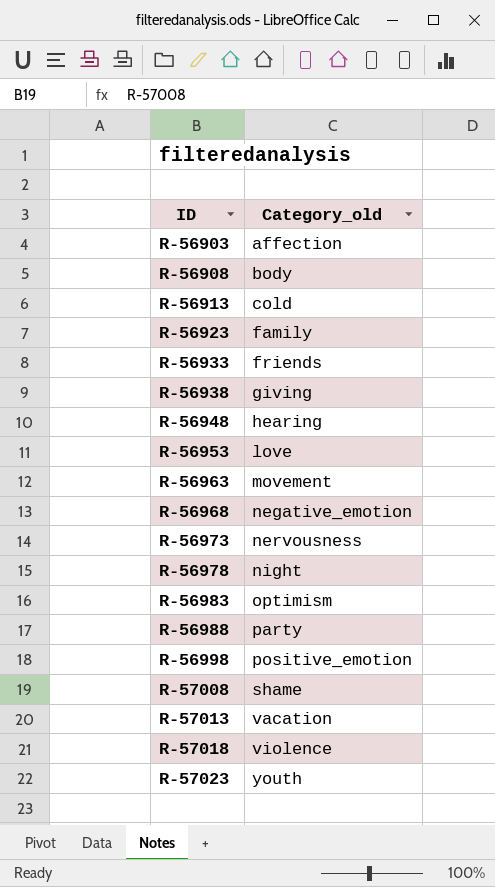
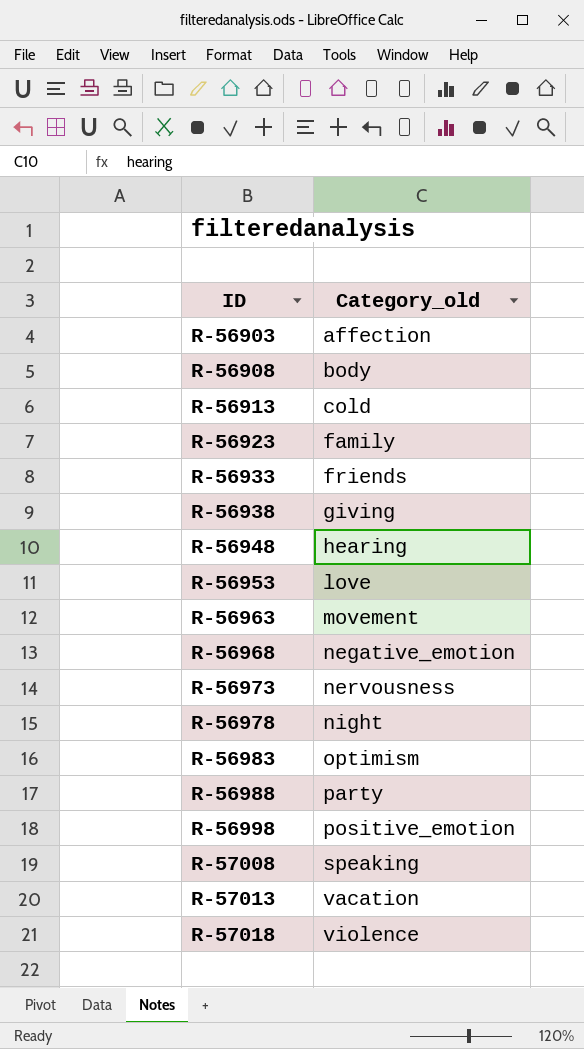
row R-57023: youth -> none
R-57008 | Category_old: shame -> speaking

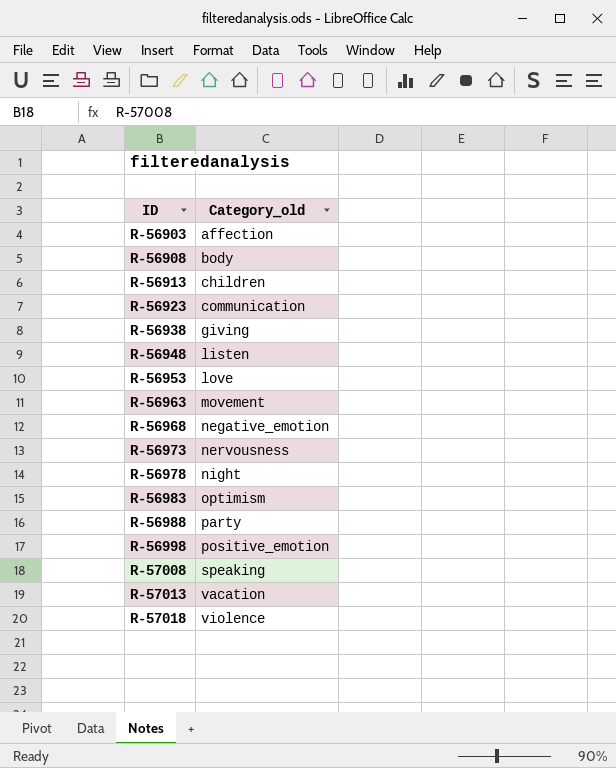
row R-56933: friends -> none
R-56913 | Category_old: cold -> children
R-56923 | Category_old: family -> communication
R-56948 | Category_old: hearing -> listen

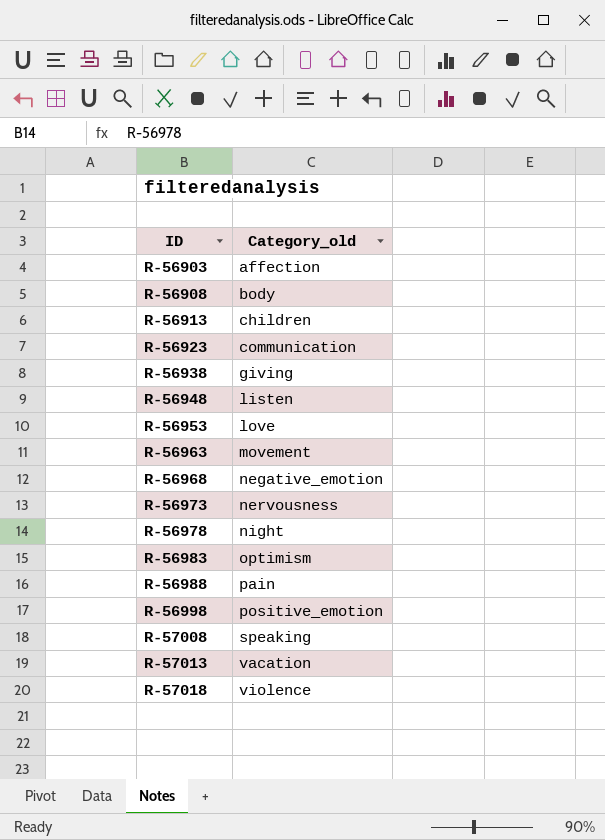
R-56988 | Category_old: party -> pain

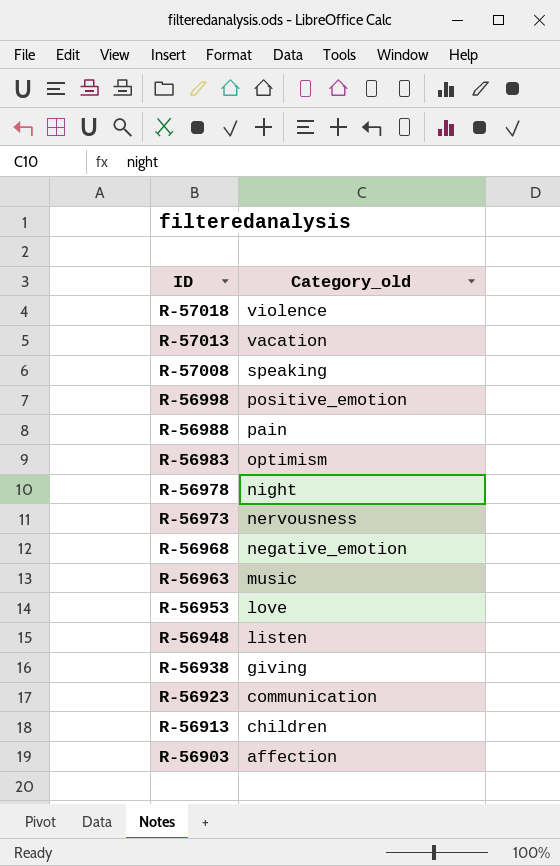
row order: ID ascending -> ID descending
row R-56908: body -> none
R-56963 | Category_old: movement -> music

